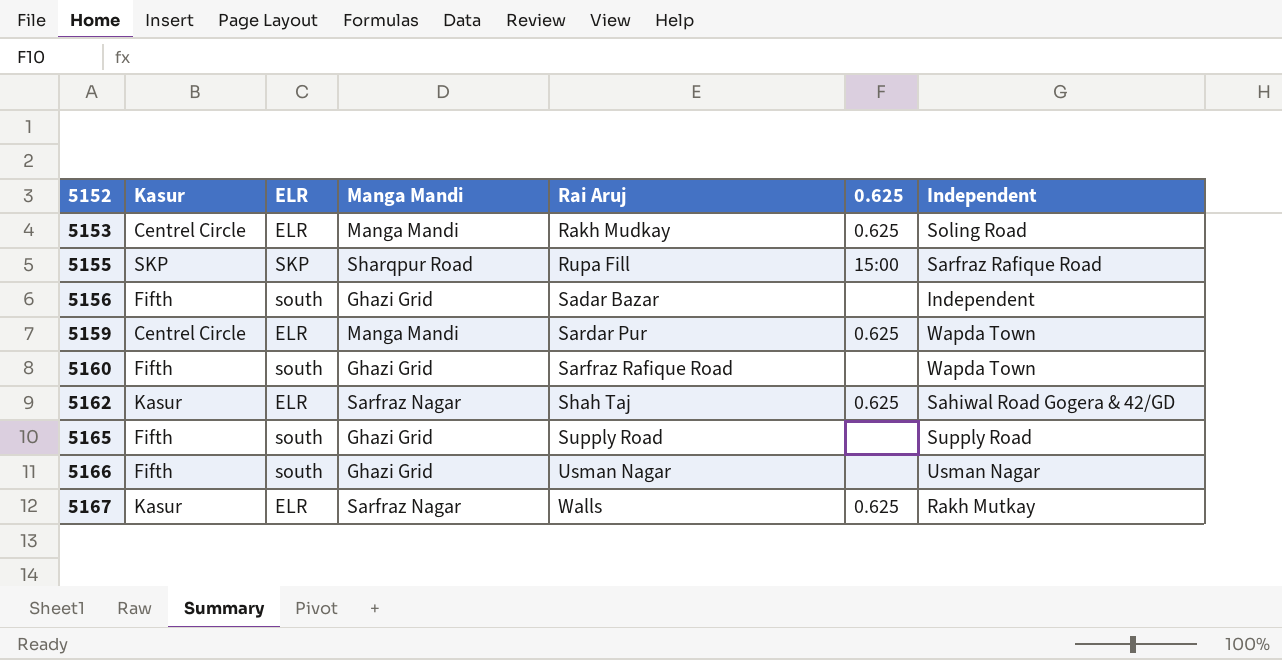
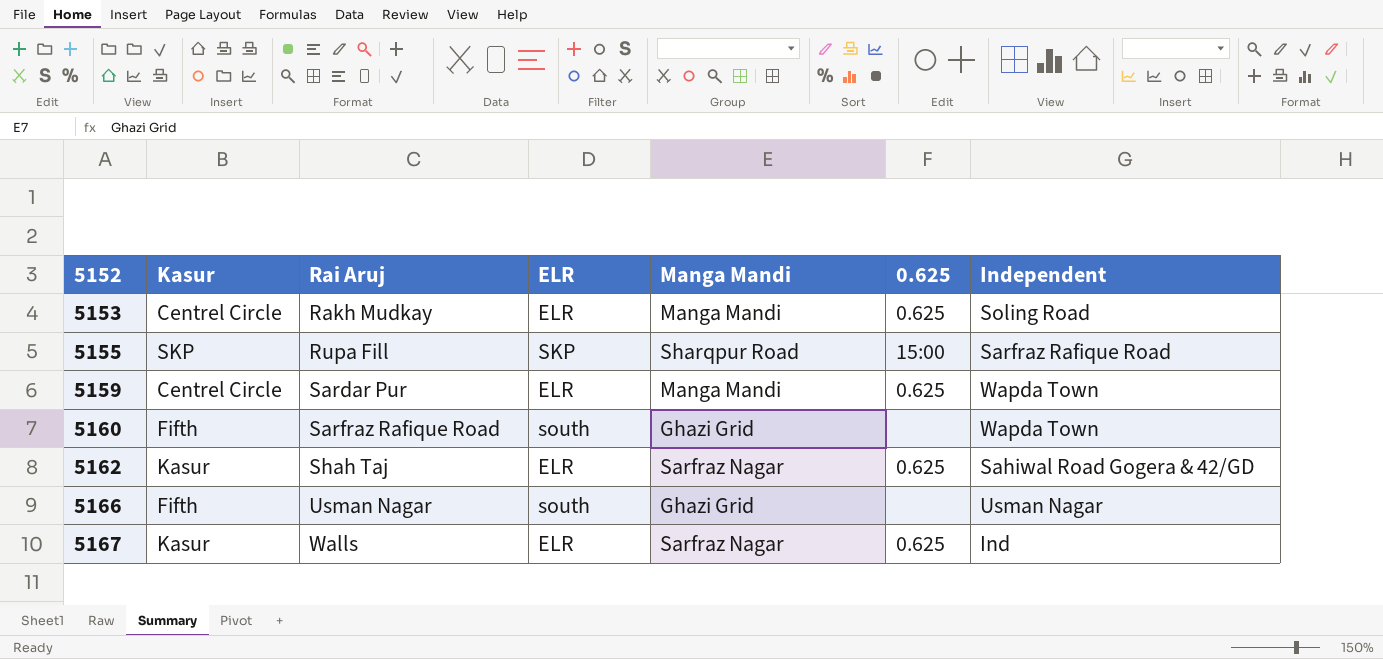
column Rai Aruj | position: 5 -> 3
row 5156: Fifth | south | Ghazi Grid | Sadar Bazar | none | Independent -> none
row 5165: Fifth | south | Ghazi Grid | Supply Road | none | Supply Road -> none
5167 | Independent: Rakh Mutkay -> Ind

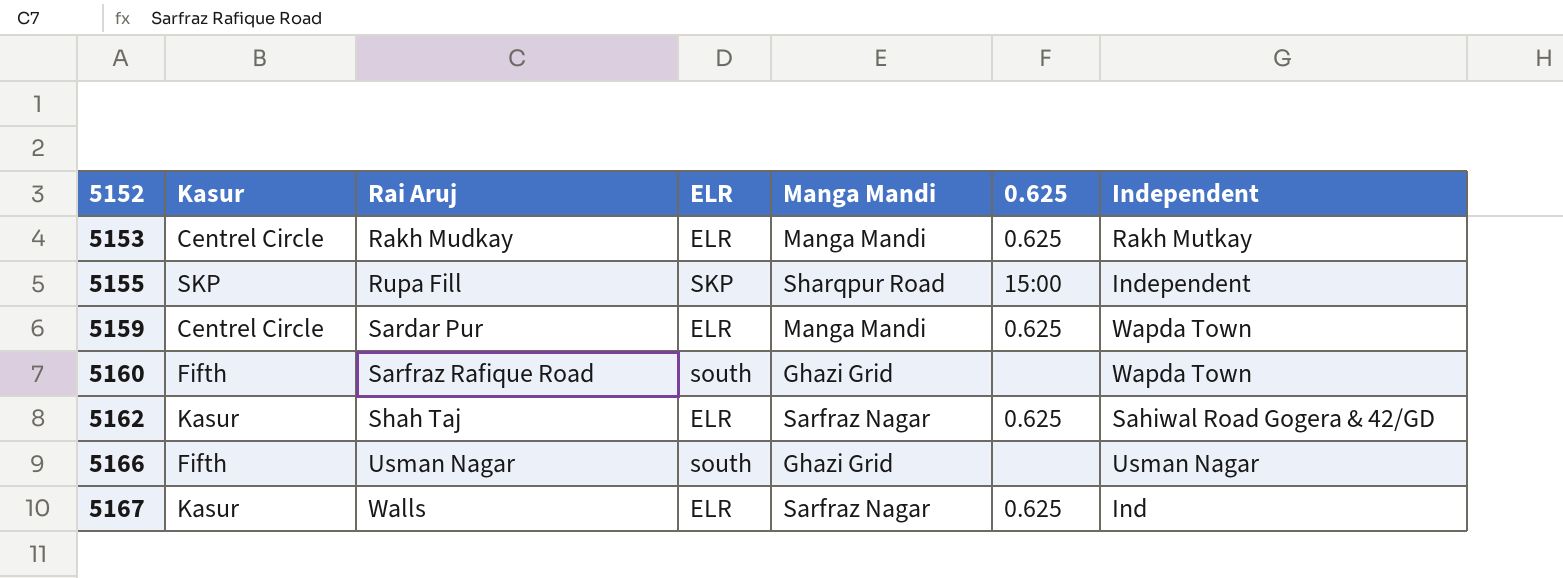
5153 | Independent: Soling Road -> Rakh Mutkay
5155 | Independent: Sarfraz Rafique Road -> Independent

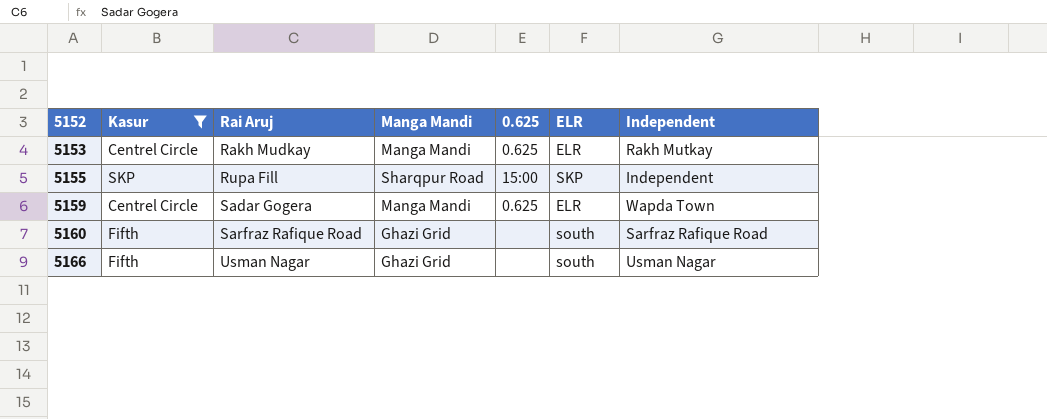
filter: none -> Kasur != Kasur
column ELR | position: 4 -> 6
5159 | Rai Aruj: Sardar Pur -> Sadar Gogera
5160 | Independent: Wapda Town -> Sarfraz Rafique Road

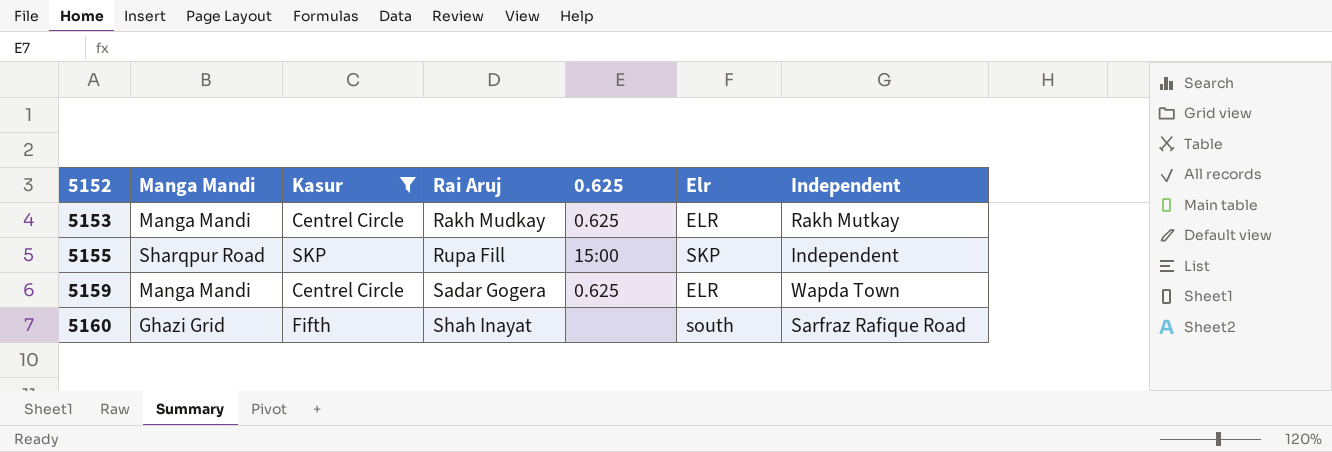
column Manga Mandi | position: 4 -> 2
column name: ELR -> Elr
row 5166: Fifth | Usman Nagar | Ghazi Grid | none | south | Usman Nagar -> none
5160 | Rai Aruj: Sarfraz Rafique Road -> Shah Inayat

